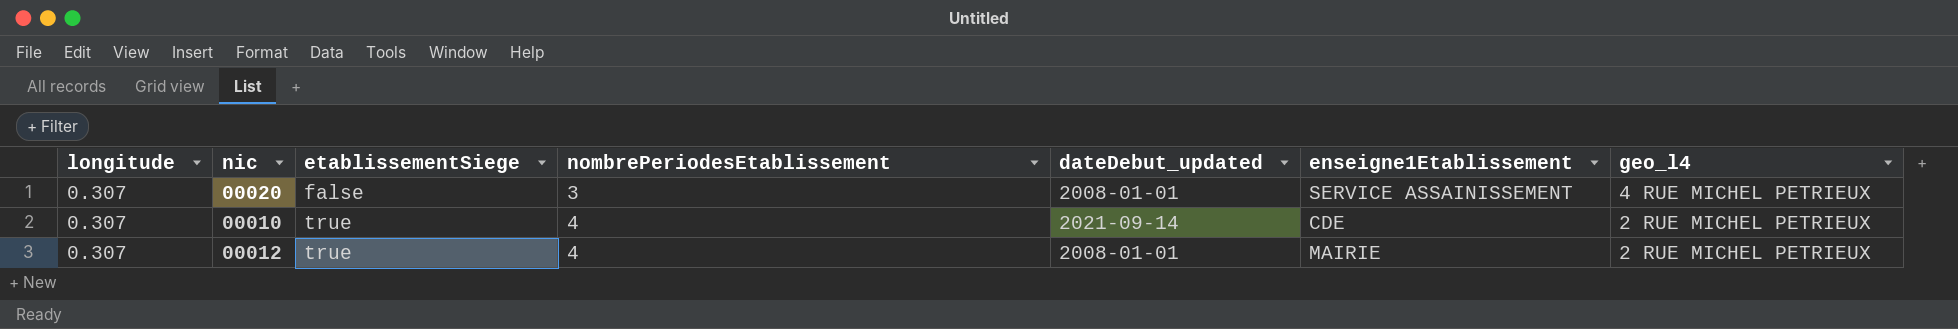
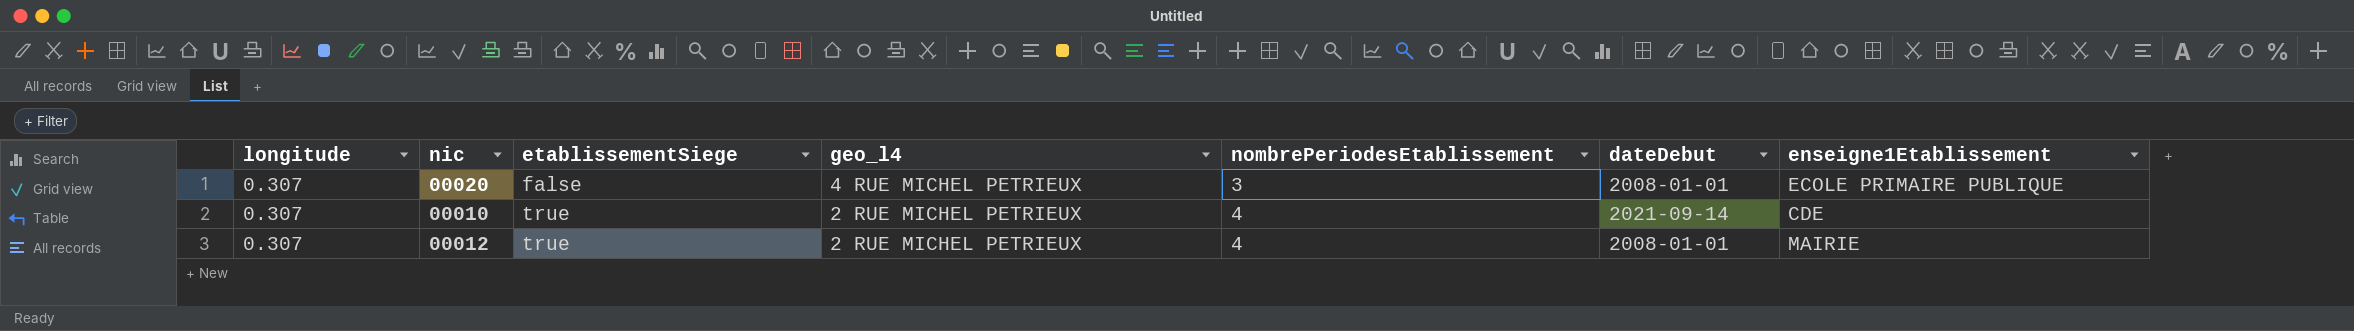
column geo_l4 | position: 7 -> 4
column name: dateDebut_updated -> dateDebut
00020 | enseigne1Etablissement: SERVICE ASSAINISSEMENT -> ECOLE PRIMAIRE PUBLIQUE

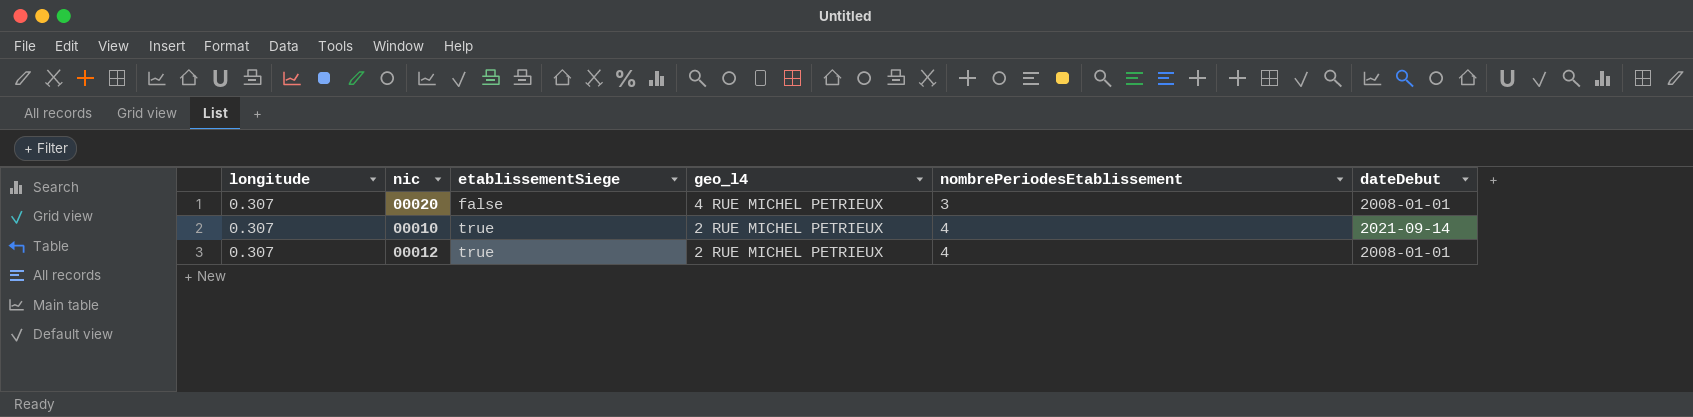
column enseigne1Etablissement | position: 7 -> none

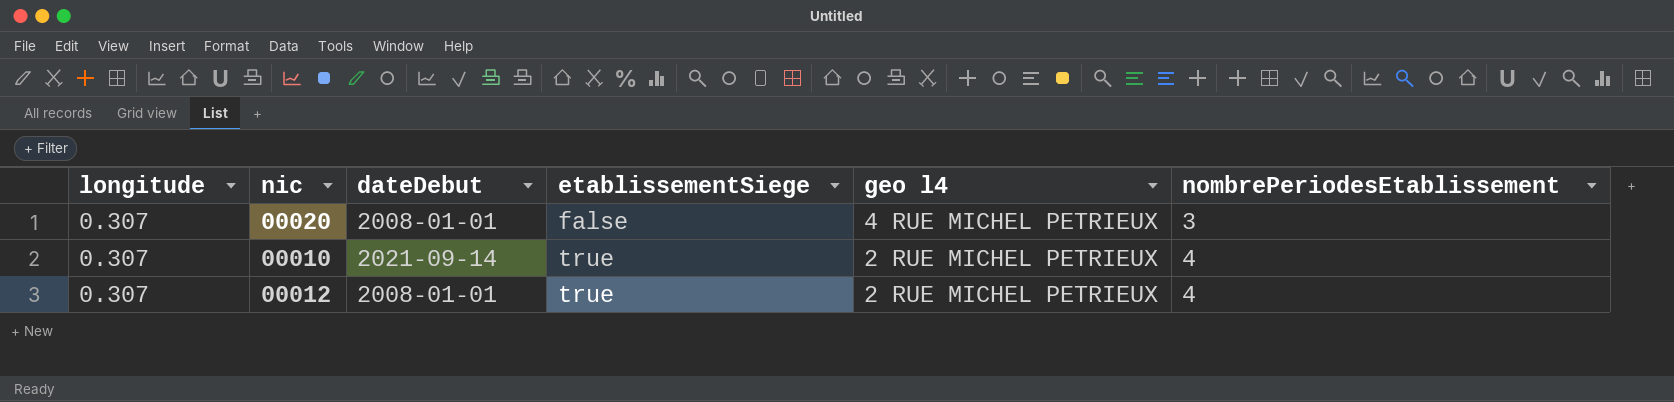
column dateDebut | position: 6 -> 3
column name: geo_l4 -> geo l4

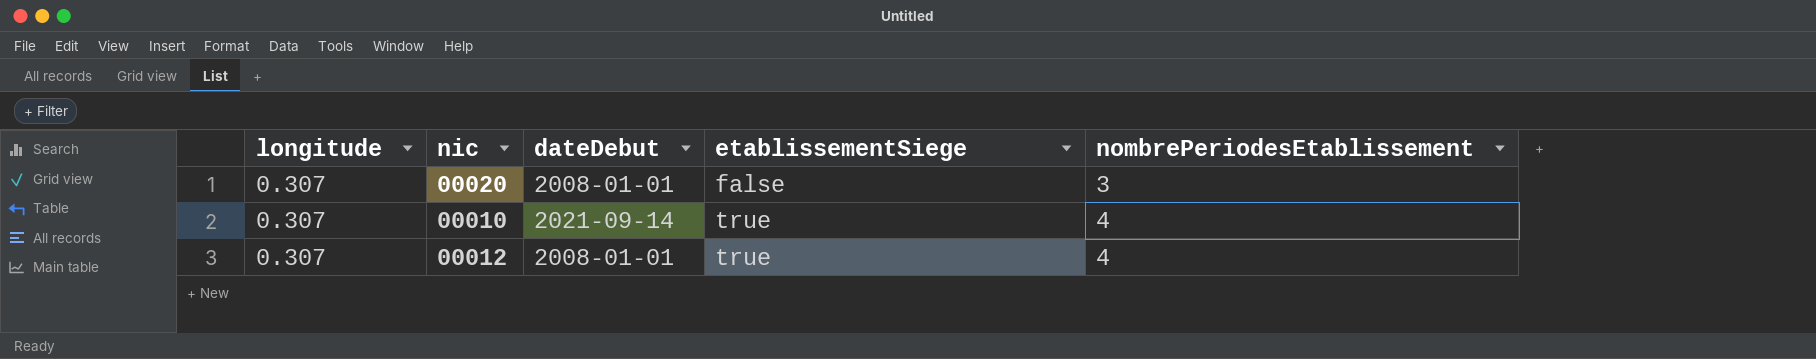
column geo l4 | position: 5 -> none

